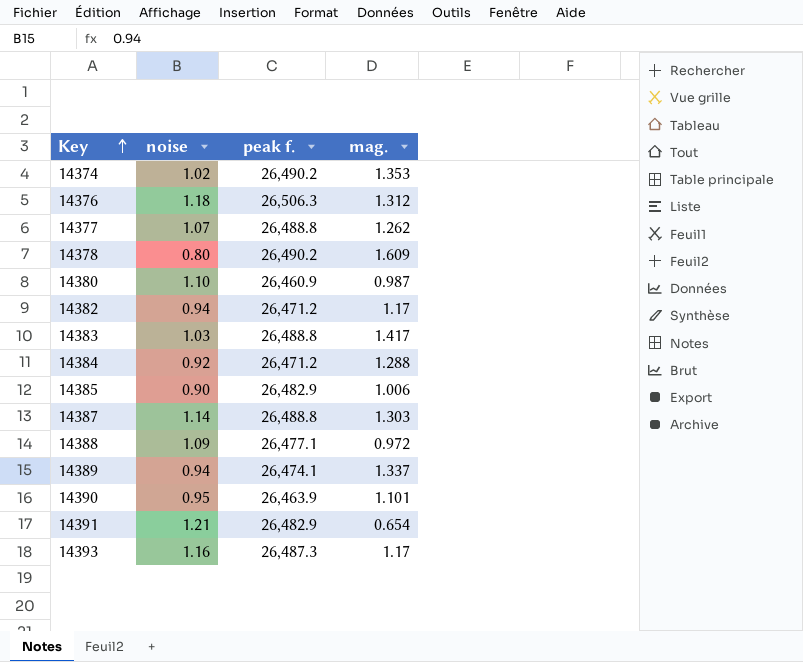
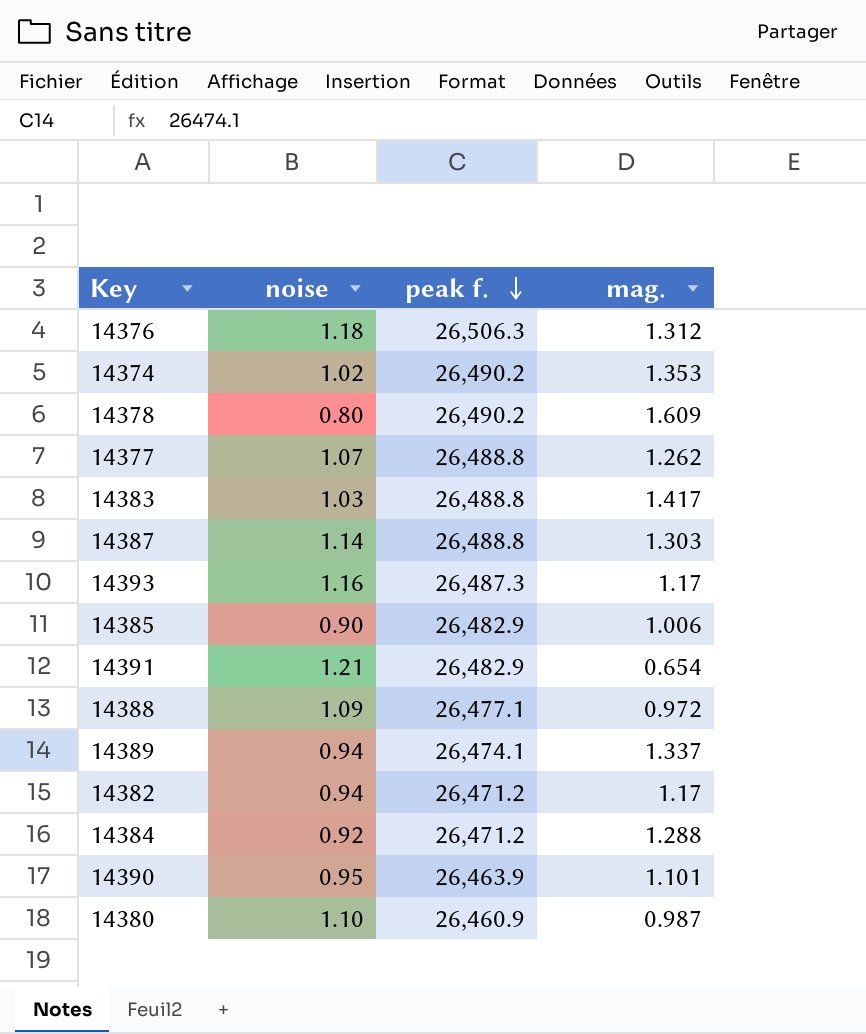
row order: Key ascending -> peak f. descending

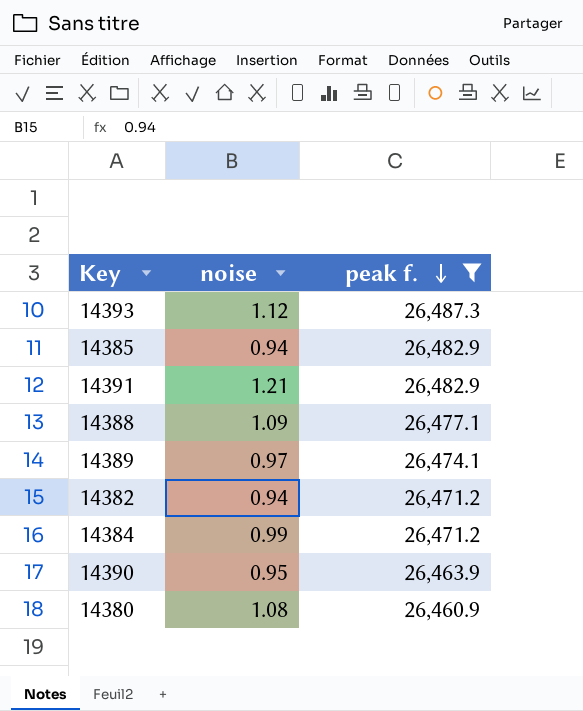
filter: none -> peak f. <= 26,487.3
column mag. | position: 4 -> none
14393 | noise: 1.16 -> 1.12
14385 | noise: 0.90 -> 0.94
14389 | noise: 0.94 -> 0.97
14384 | noise: 0.92 -> 0.99
14380 | noise: 1.10 -> 1.08

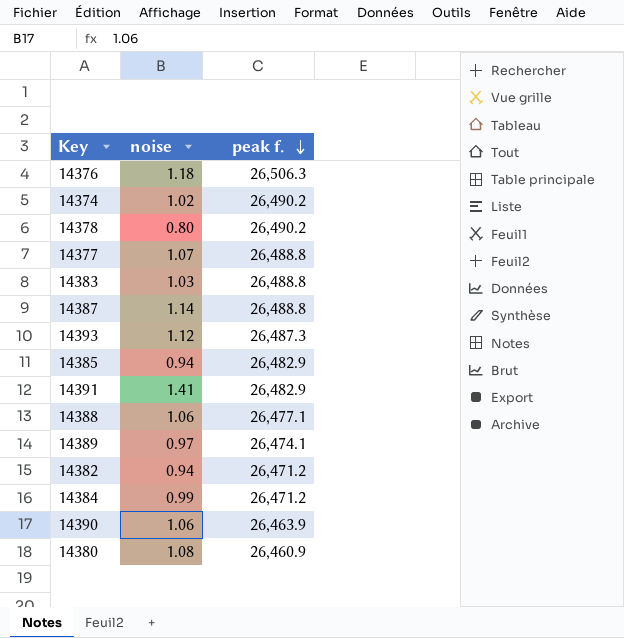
filter: peak f. <= 26,487.3 -> none
14391 | noise: 1.21 -> 1.41
14388 | noise: 1.09 -> 1.06
14390 | noise: 0.95 -> 1.06

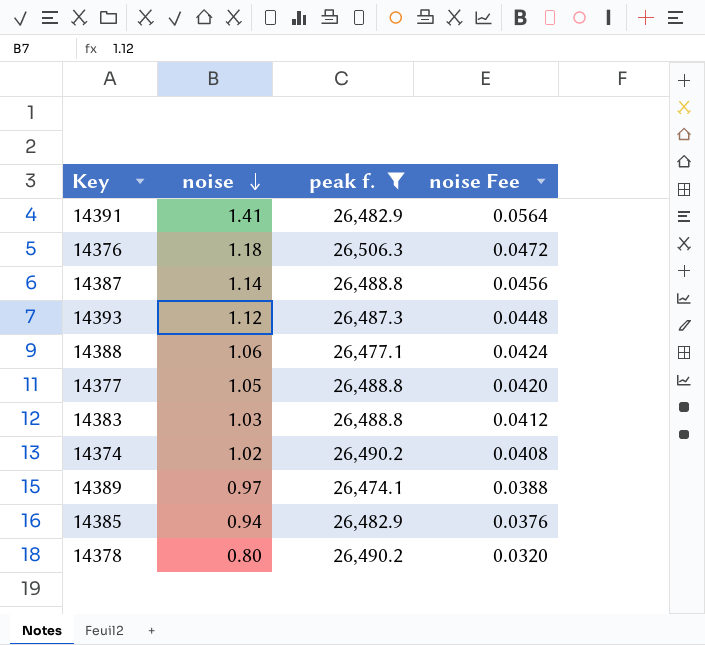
filter: none -> peak f. >= 26,474.1
row order: peak f. descending -> noise descending
column noise Fee | formula: none -> [noise] * 0.04
14377 | noise: 1.07 -> 1.05

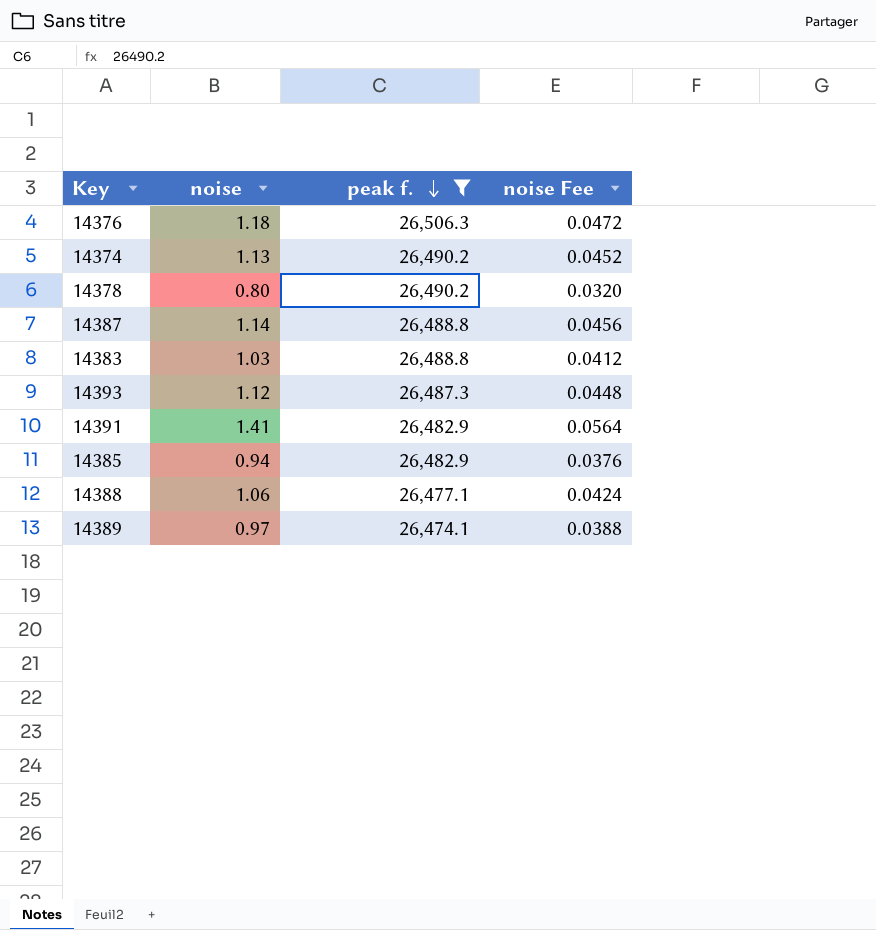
row order: noise descending -> peak f. descending
row 14377: 1.05 | 26,488.8 | 0.0420 -> none
14374 | noise: 1.02 -> 1.13
14374 | noise Fee: 0.0408 -> 0.0452

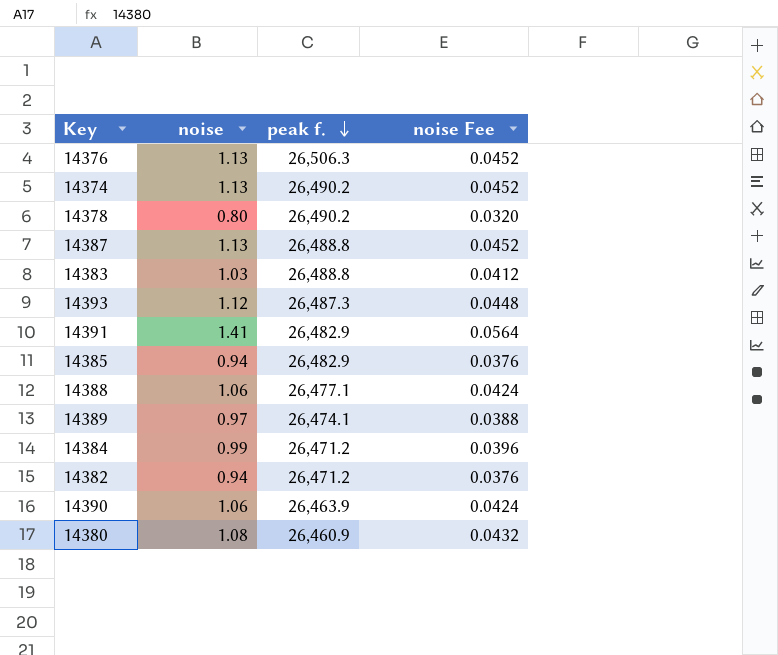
filter: peak f. >= 26,474.1 -> none
14376 | noise: 1.18 -> 1.13
14376 | noise Fee: 0.0472 -> 0.0452
14387 | noise: 1.14 -> 1.13
14387 | noise Fee: 0.0456 -> 0.0452

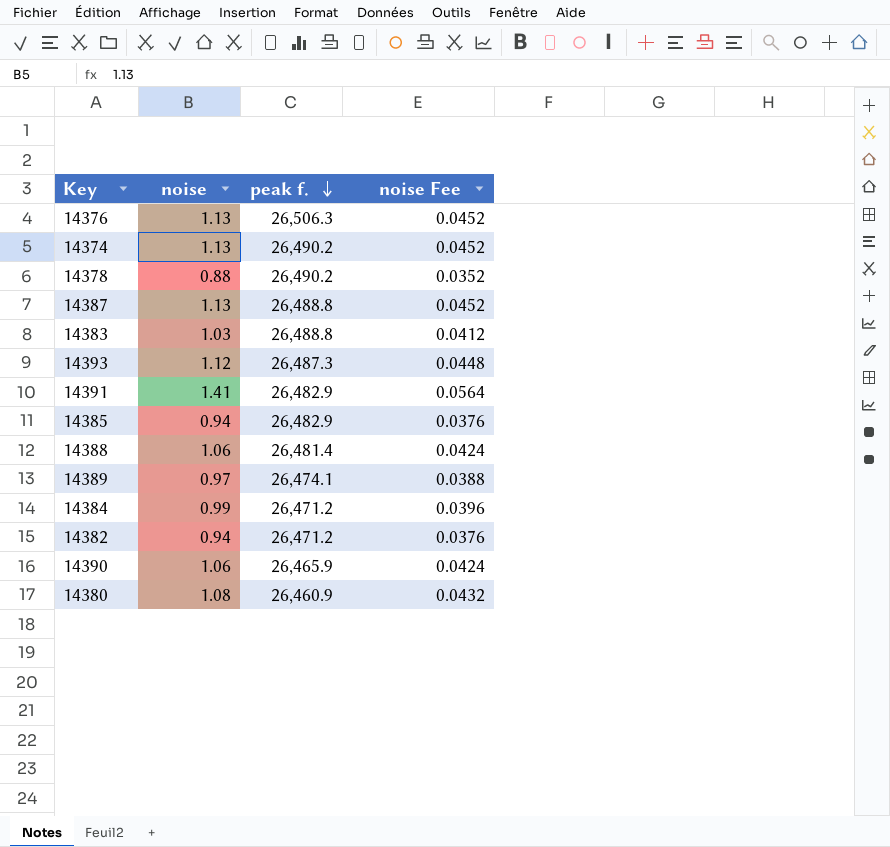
14378 | noise: 0.80 -> 0.88
14378 | noise Fee: 0.0320 -> 0.0352
14388 | peak f.: 26,477.1 -> 26,481.4
14390 | peak f.: 26,463.9 -> 26,465.9

